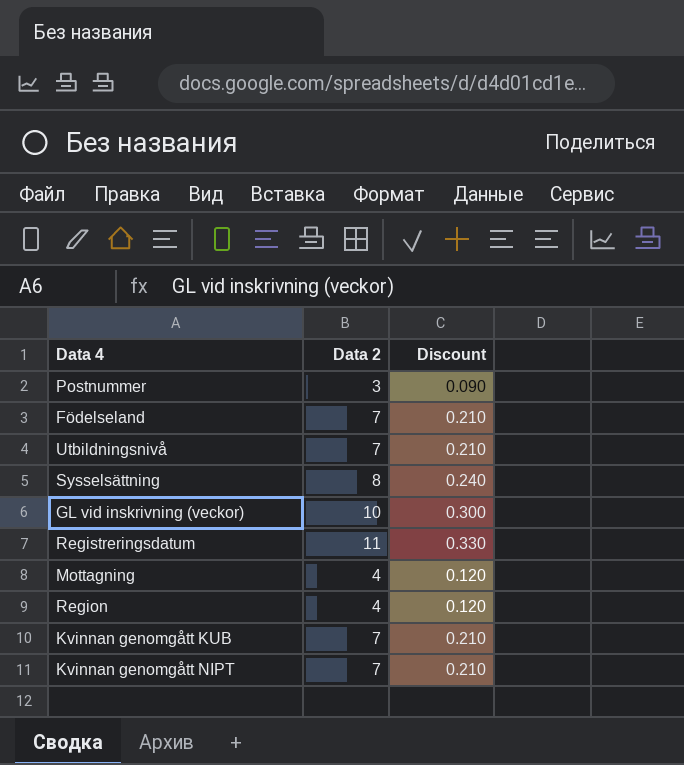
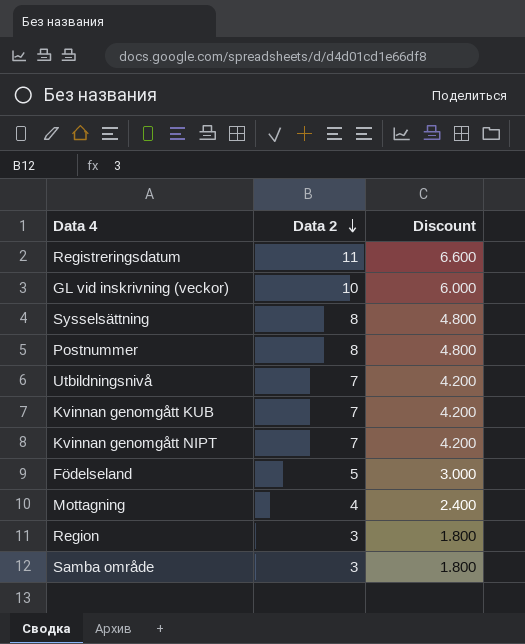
row order: none -> Data 2 descending
column Discount | formula: [Data 2] * 0.03 -> [Data 2] * 0.6
Postnummer | Data 2: 3 -> 8
Födelseland | Data 2: 7 -> 5
Region | Data 2: 4 -> 3
row Samba område: none -> 3 | 1.800

